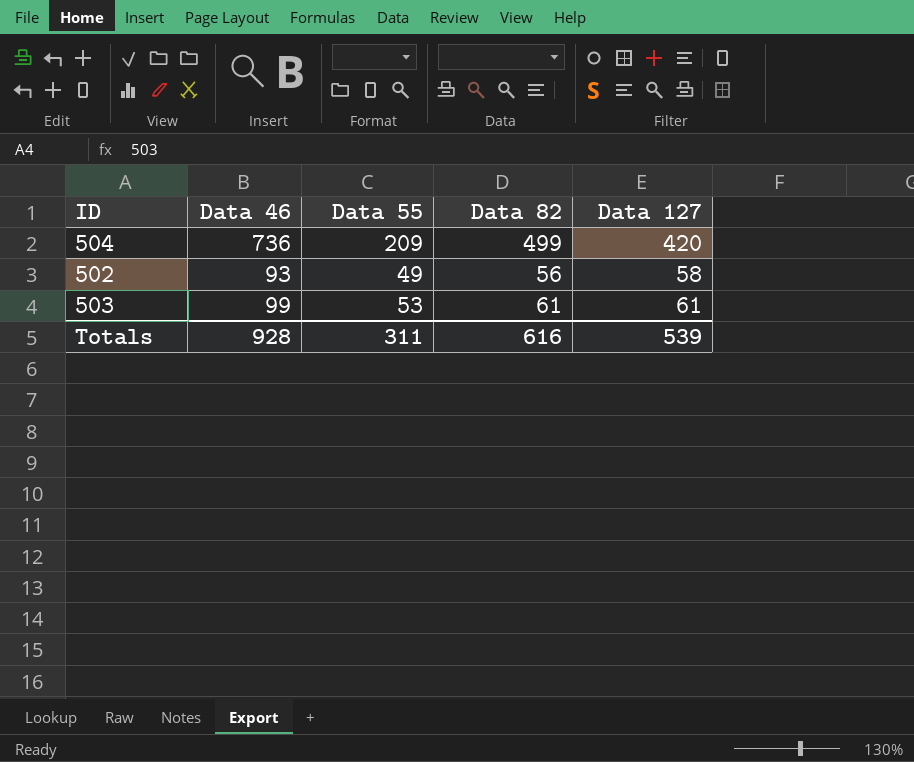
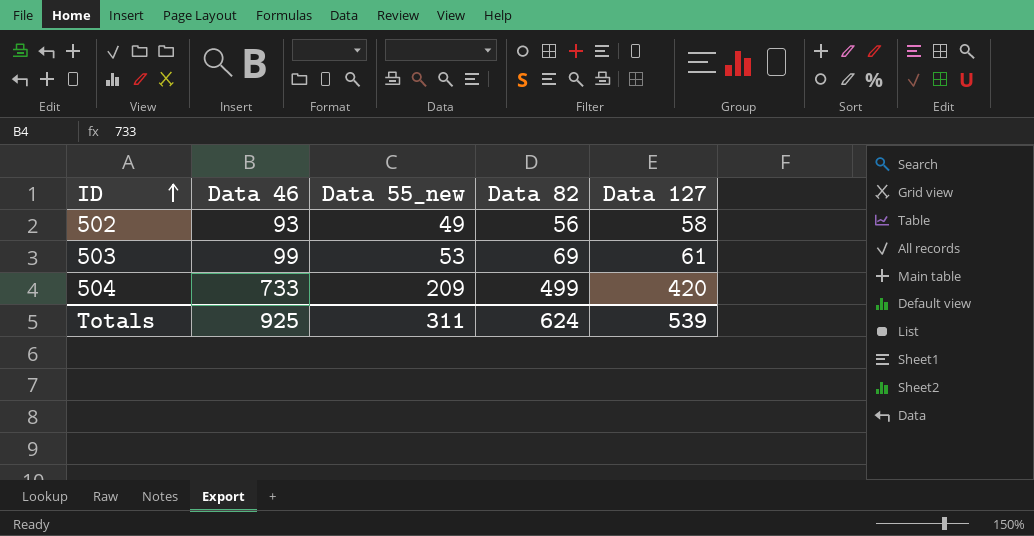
row order: none -> ID ascending
column name: Data 55 -> Data 55_new
503 | Data 82: 61 -> 69
504 | Data 46: 736 -> 733
Totals | Data 46: 928 -> 925
Totals | Data 82: 616 -> 624

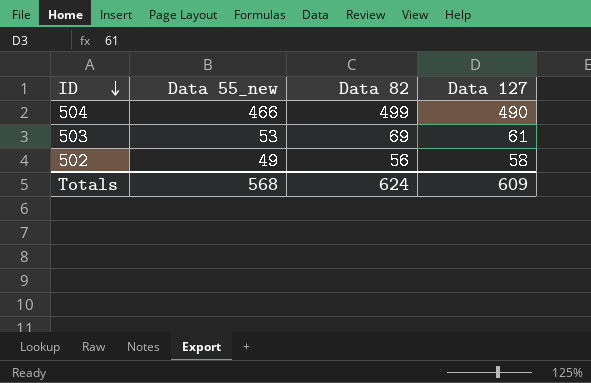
row order: ID ascending -> ID descending
column Data 46 | position: 2 -> none
504 | Data 55_new: 209 -> 466
504 | Data 127: 420 -> 490
Totals | Data 55_new: 311 -> 568
Totals | Data 127: 539 -> 609

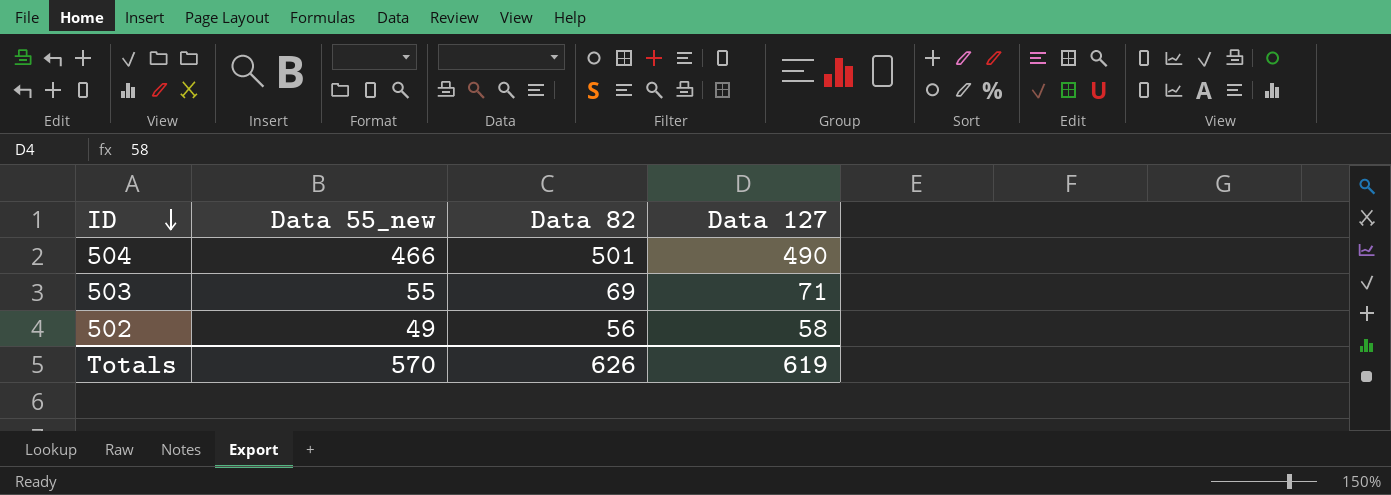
504 | Data 82: 499 -> 501
503 | Data 55_new: 53 -> 55
503 | Data 127: 61 -> 71
Totals | Data 55_new: 568 -> 570
Totals | Data 82: 624 -> 626
Totals | Data 127: 609 -> 619

